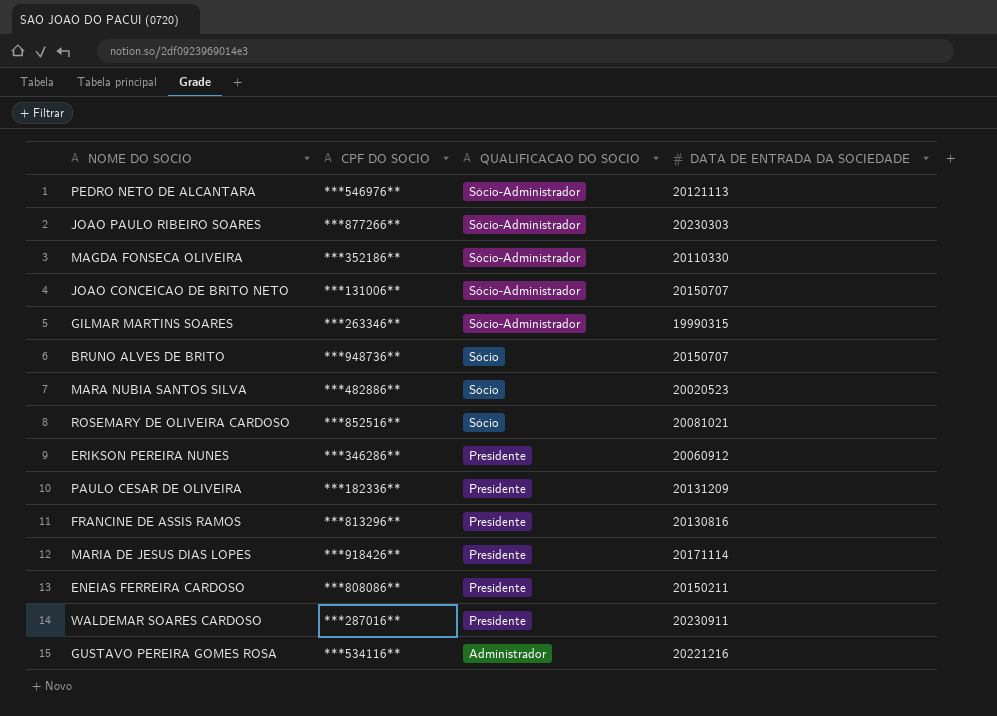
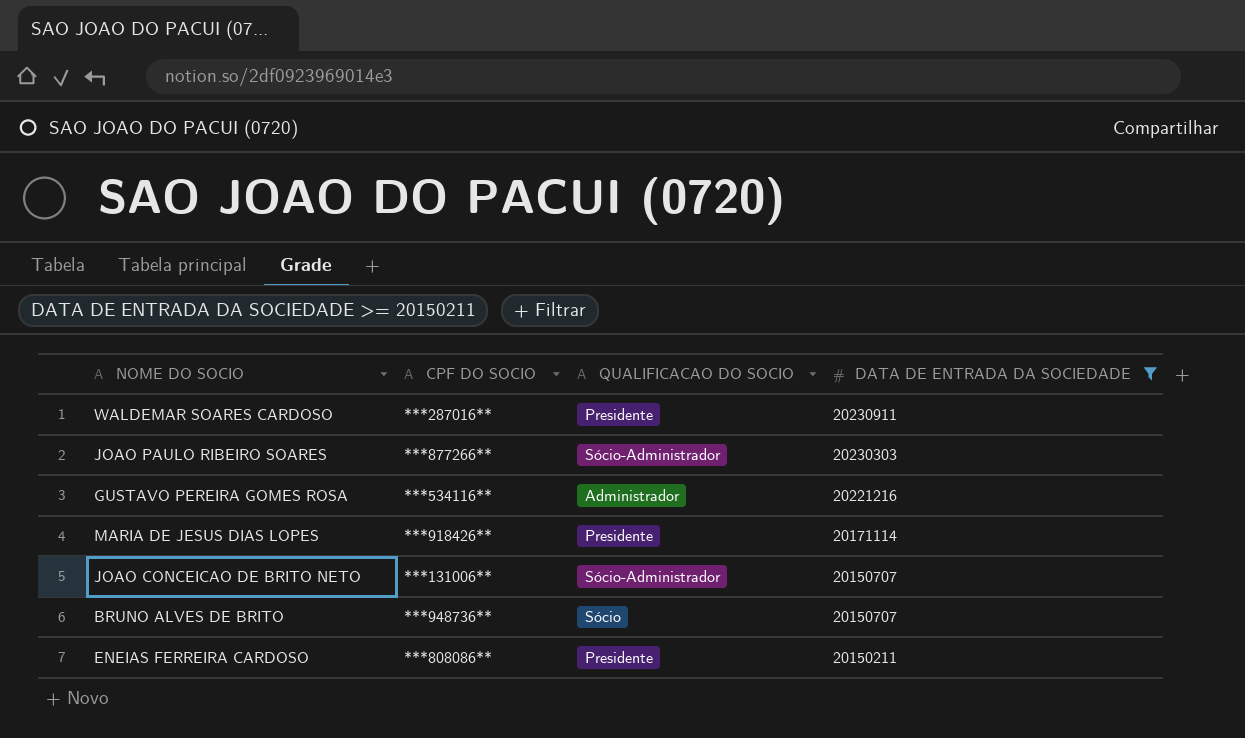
filter: none -> DATA DE ENTRADA DA SOCIEDADE >= 20150211
row order: QUALIFICACAO DO SOCIO descending -> DATA DE ENTRADA DA SOCIEDADE descending

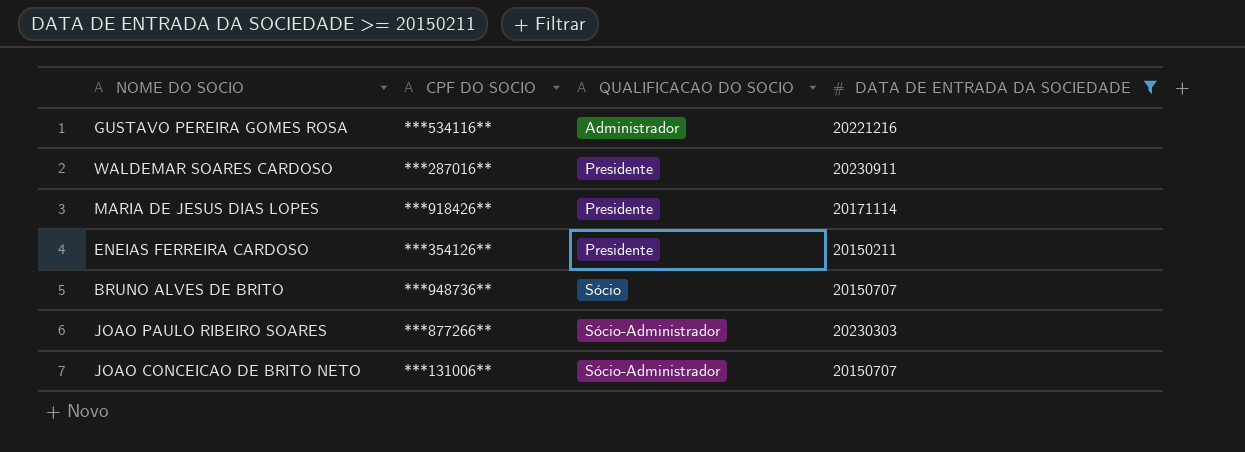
row order: DATA DE ENTRADA DA SOCIEDADE descending -> QUALIFICACAO DO SOCIO ascending
ENEIAS FERREIRA CARDOSO | CPF DO SOCIO: ***808086** -> ***354126**

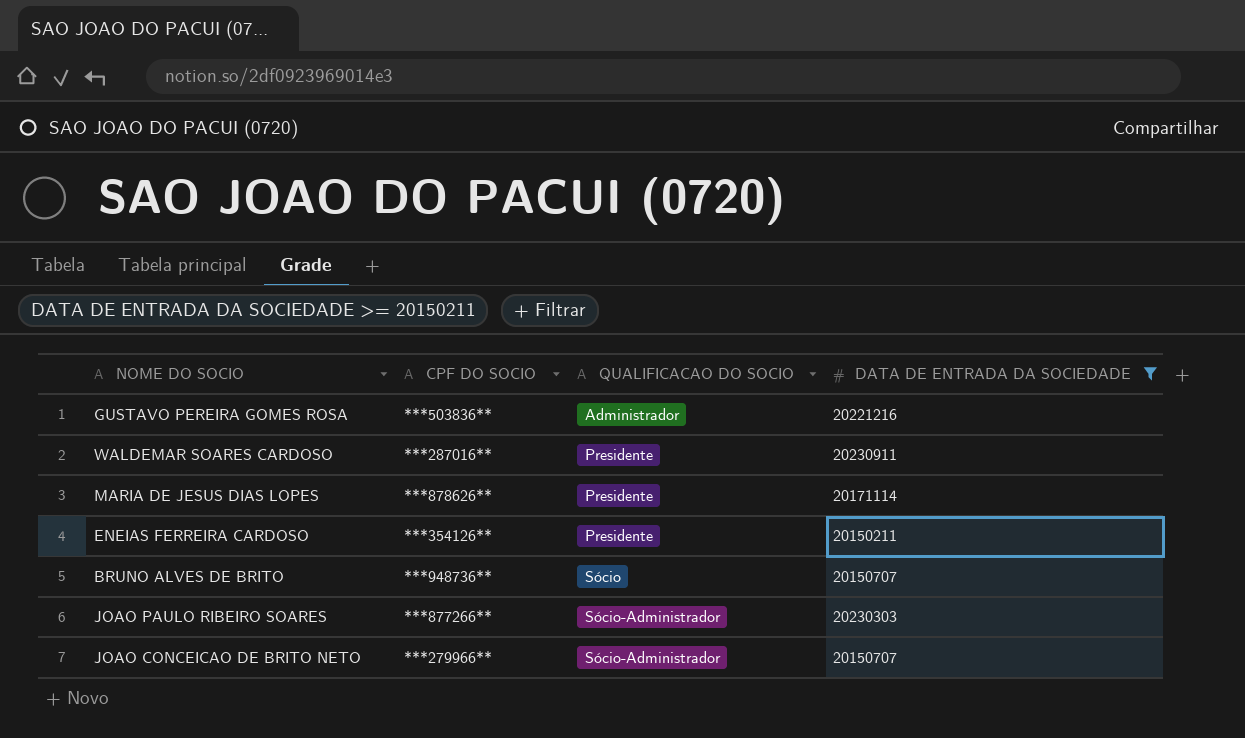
GUSTAVO PEREIRA GOMES ROSA | CPF DO SOCIO: ***534116** -> ***503836**
MARIA DE JESUS DIAS LOPES | CPF DO SOCIO: ***918426** -> ***878626**
JOAO CONCEICAO DE BRITO NETO | CPF DO SOCIO: ***131006** -> ***279966**

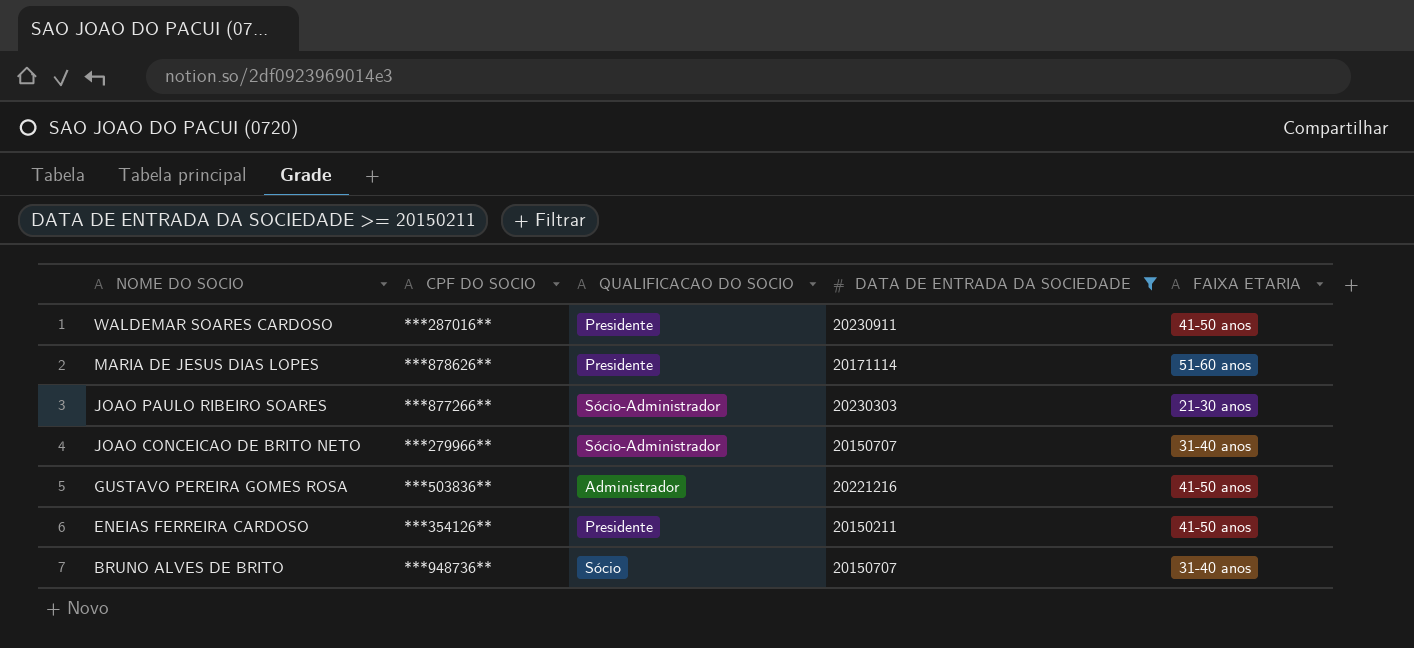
row order: QUALIFICACAO DO SOCIO ascending -> NOME DO SOCIO descending
column FAIXA ETARIA | position: none -> 5

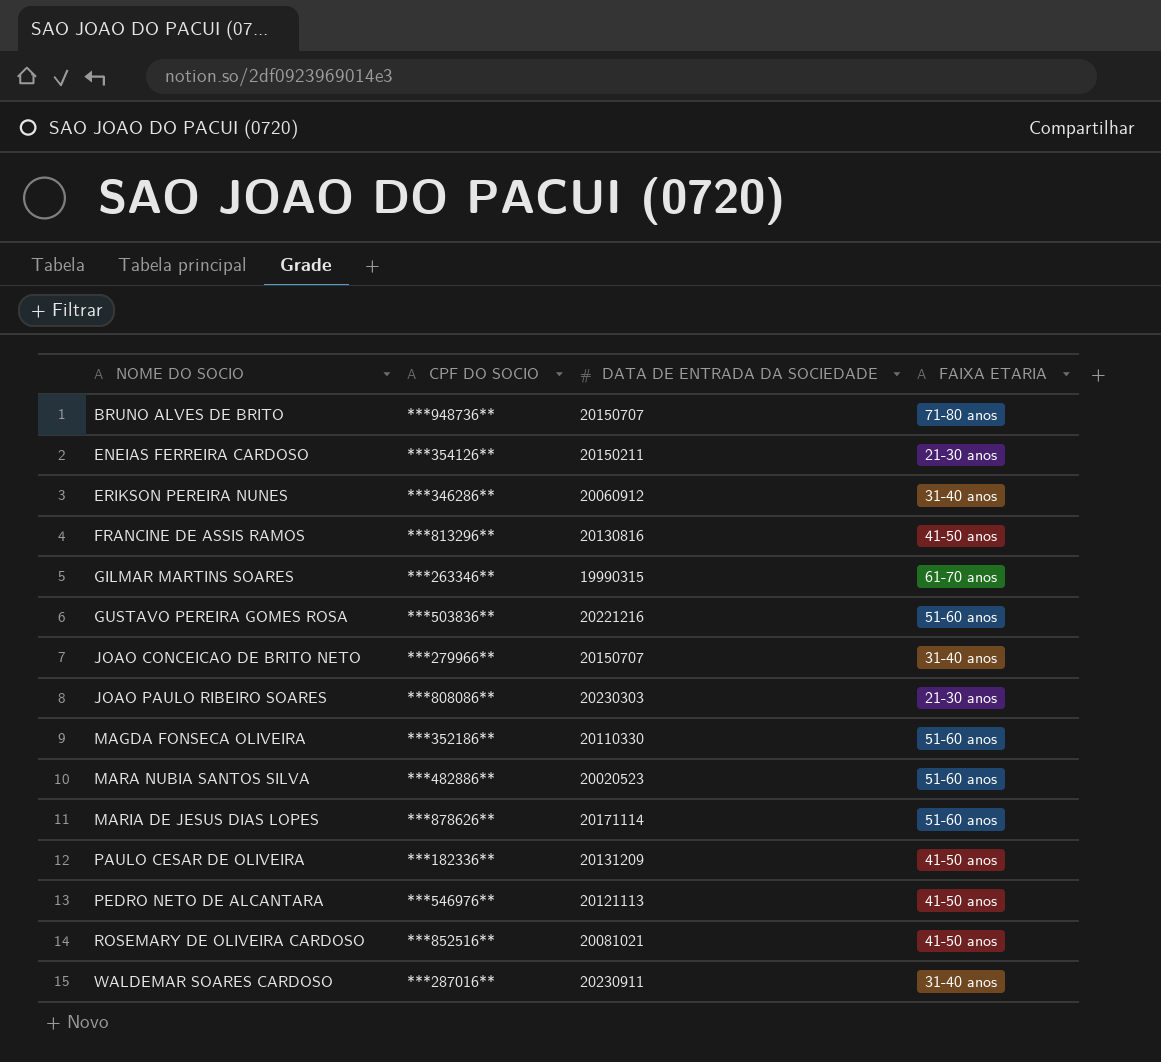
filter: DATA DE ENTRADA DA SOCIEDADE >= 20150211 -> none
row order: NOME DO SOCIO descending -> NOME DO SOCIO ascending
column QUALIFICACAO DO SOCIO | position: 3 -> none
BRUNO ALVES DE BRITO | FAIXA ETARIA: 31-40 anos -> 71-80 anos
ENEIAS FERREIRA CARDOSO | FAIXA ETARIA: 41-50 anos -> 21-30 anos
GUSTAVO PEREIRA GOMES ROSA | FAIXA ETARIA: 41-50 anos -> 51-60 anos
JOAO PAULO RIBEIRO SOARES | CPF DO SOCIO: ***877266** -> ***808086**
WALDEMAR SOARES CARDOSO | FAIXA ETARIA: 41-50 anos -> 31-40 anos

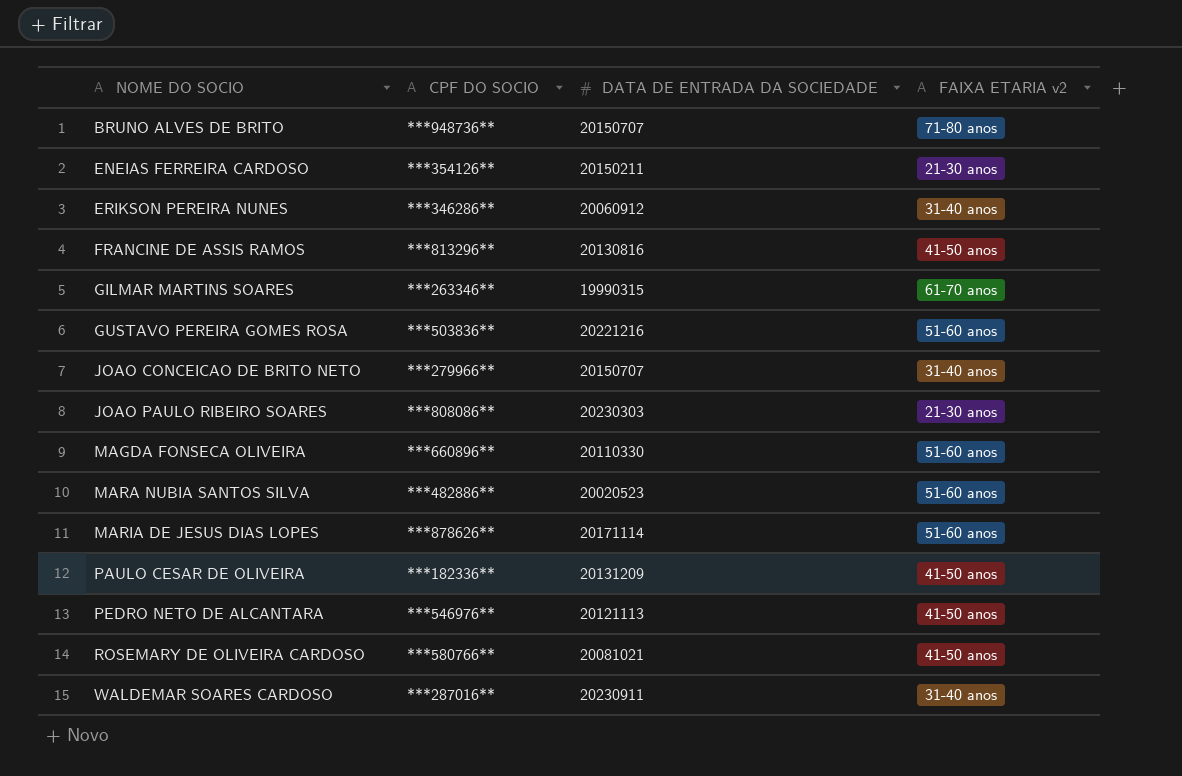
column name: FAIXA ETARIA -> FAIXA ETARIA v2
MAGDA FONSECA OLIVEIRA | CPF DO SOCIO: ***352186** -> ***660896**
ROSEMARY DE OLIVEIRA CARDOSO | CPF DO SOCIO: ***852516** -> ***580766**

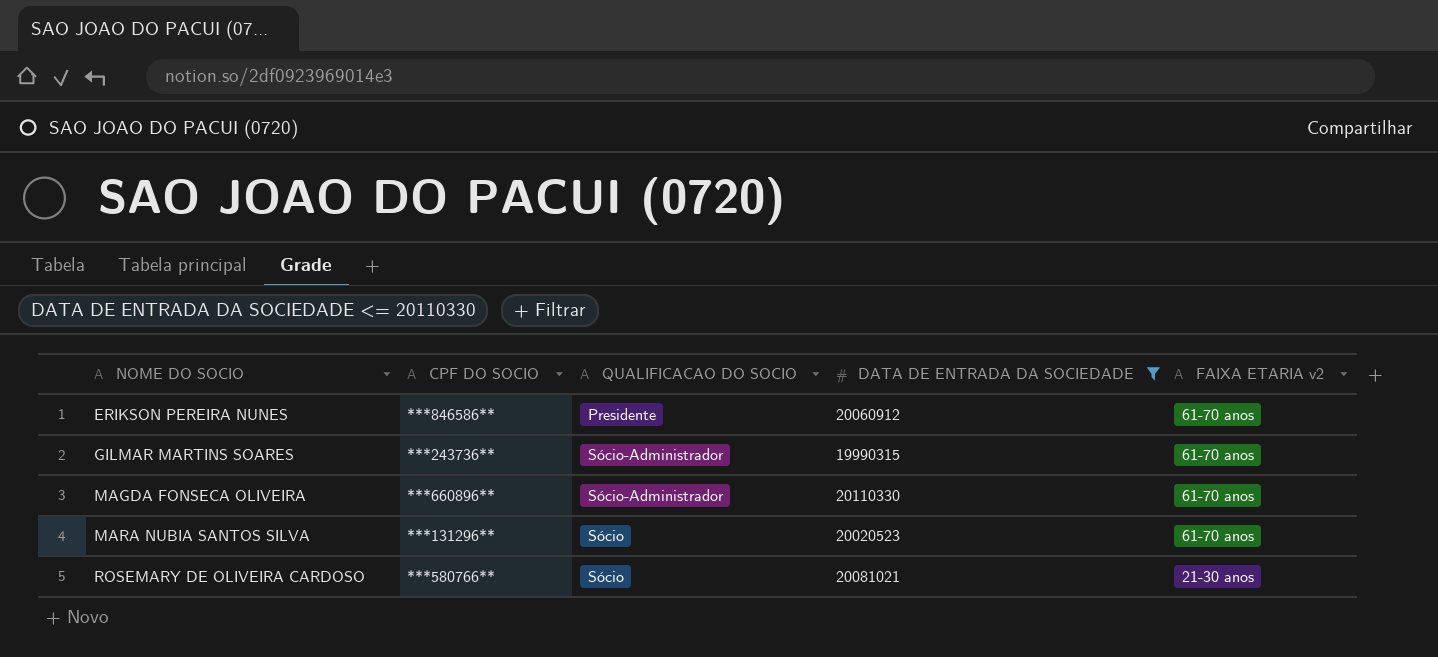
filter: none -> DATA DE ENTRADA DA SOCIEDADE <= 20110330
column QUALIFICACAO DO SOCIO | position: none -> 3
ERIKSON PEREIRA NUNES | CPF DO SOCIO: ***346286** -> ***846586**
ERIKSON PEREIRA NUNES | FAIXA ETARIA v2: 31-40 anos -> 61-70 anos
GILMAR MARTINS SOARES | CPF DO SOCIO: ***263346** -> ***243736**
MAGDA FONSECA OLIVEIRA | FAIXA ETARIA v2: 51-60 anos -> 61-70 anos
MARA NUBIA SANTOS SILVA | CPF DO SOCIO: ***482886** -> ***131296**
MARA NUBIA SANTOS SILVA | FAIXA ETARIA v2: 51-60 anos -> 61-70 anos
ROSEMARY DE OLIVEIRA CARDOSO | FAIXA ETARIA v2: 41-50 anos -> 21-30 anos

